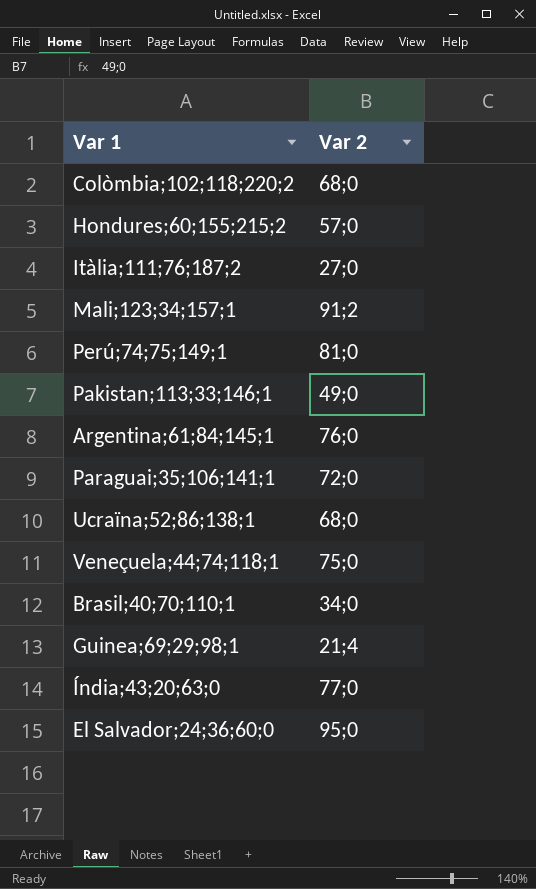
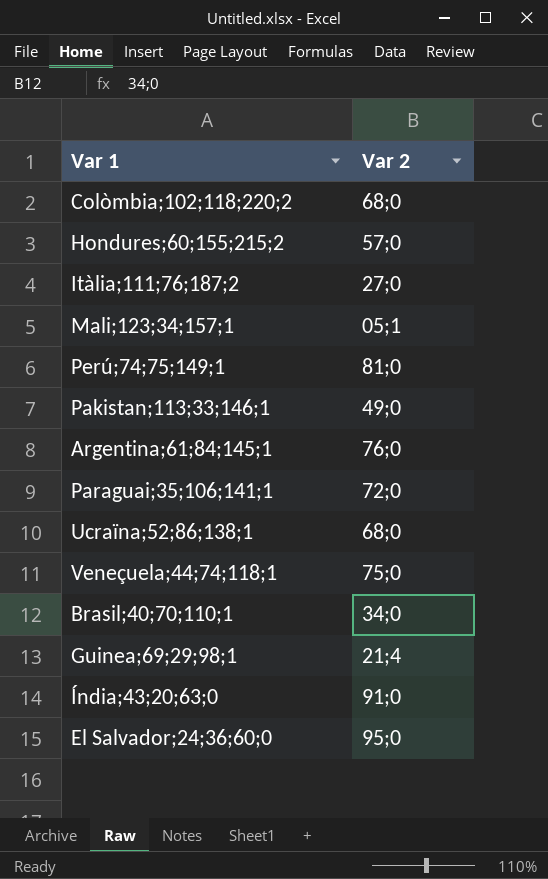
Mali;123;34;157;1 | Var 2: 91;2 -> 05;1
Índia;43;20;63;0 | Var 2: 77;0 -> 91;0

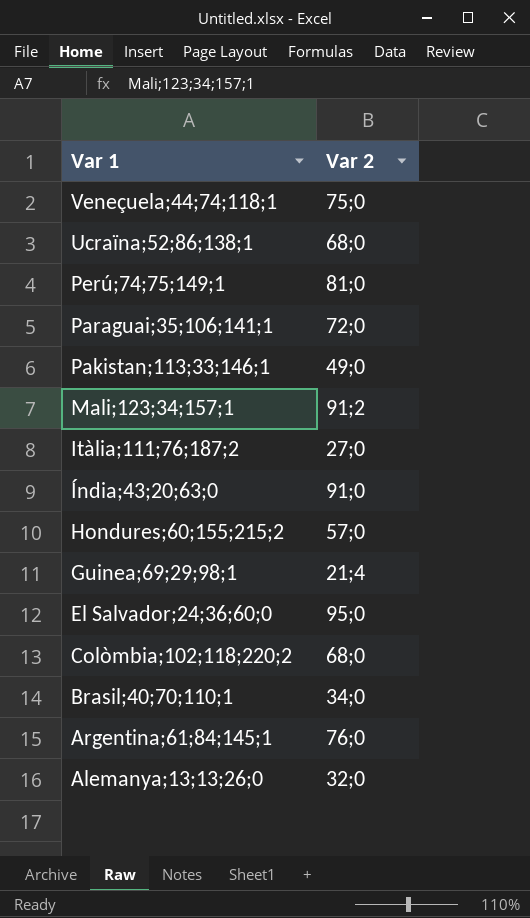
row order: none -> Var 1 descending
Mali;123;34;157;1 | Var 2: 05;1 -> 91;2
row Alemanya;13;13;26;0: none -> 32;0

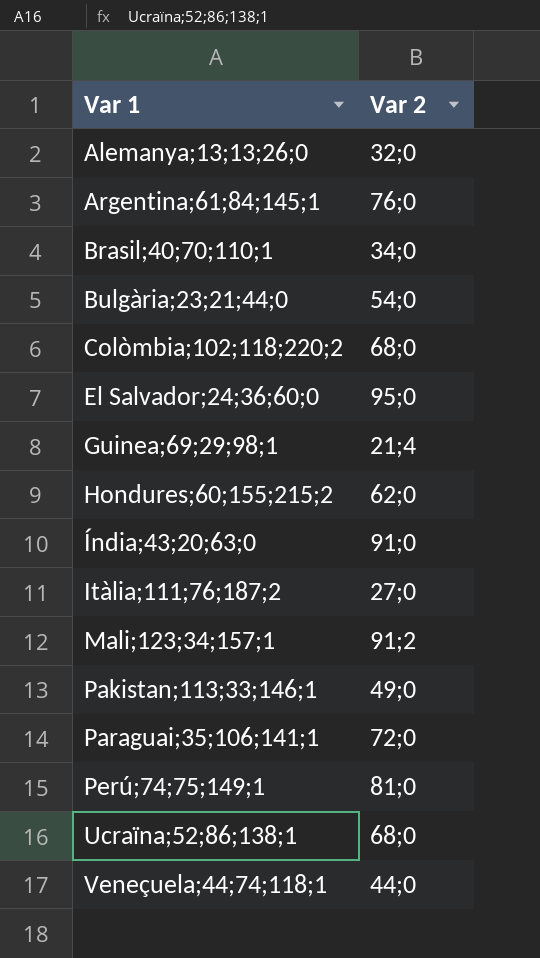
row order: Var 1 descending -> Var 1 ascending
row Bulgària;23;21;44;0: none -> 54;0
Hondures;60;155;215;2 | Var 2: 57;0 -> 62;0
Veneçuela;44;74;118;1 | Var 2: 75;0 -> 44;0

